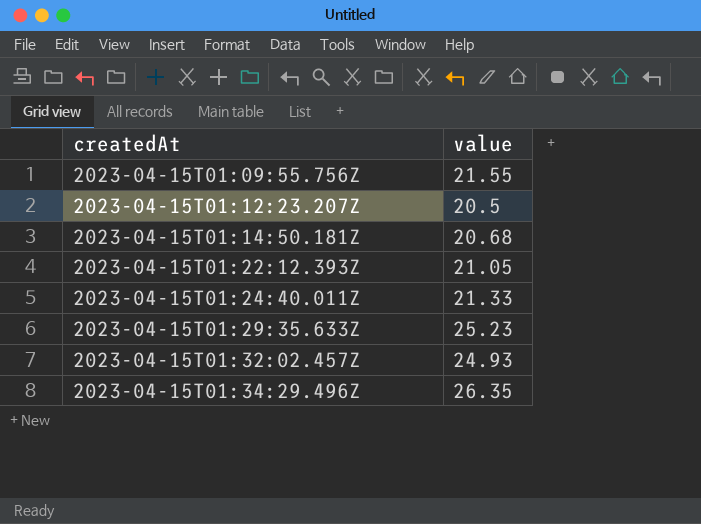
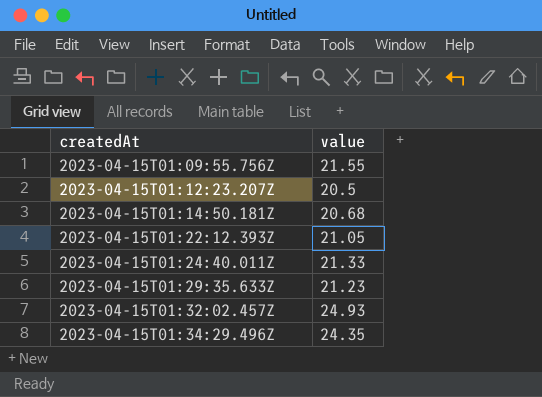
2023-04-15T01:29:35.633Z | value: 25.23 -> 21.23
2023-04-15T01:34:29.496Z | value: 26.35 -> 24.35

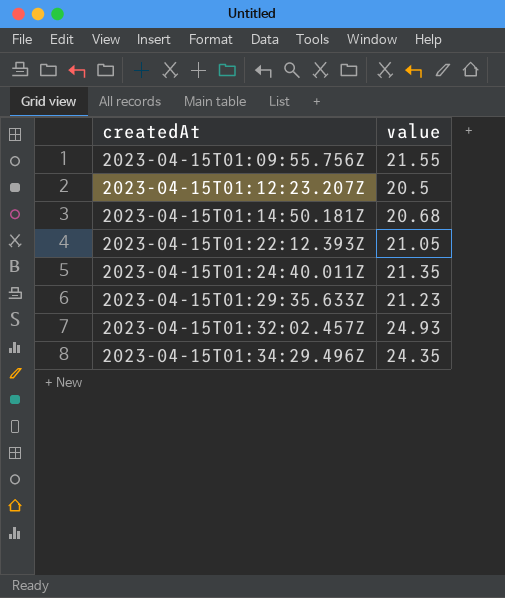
2023-04-15T01:24:40.011Z | value: 21.33 -> 21.35

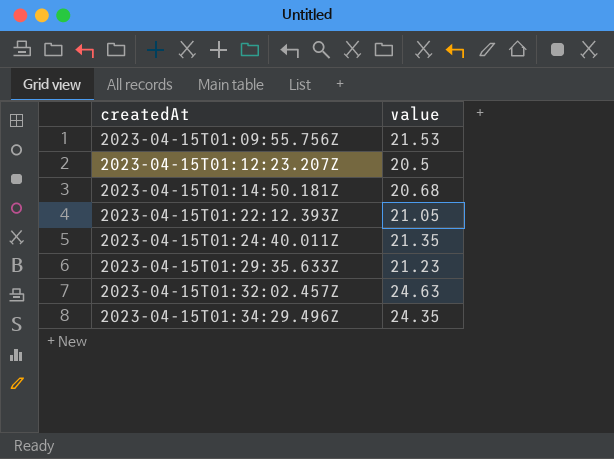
2023-04-15T01:09:55.756Z | value: 21.55 -> 21.53
2023-04-15T01:32:02.457Z | value: 24.93 -> 24.63

